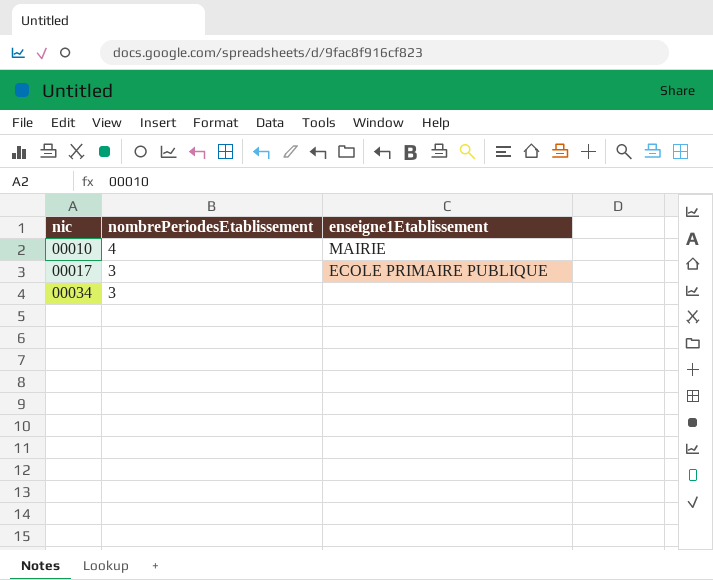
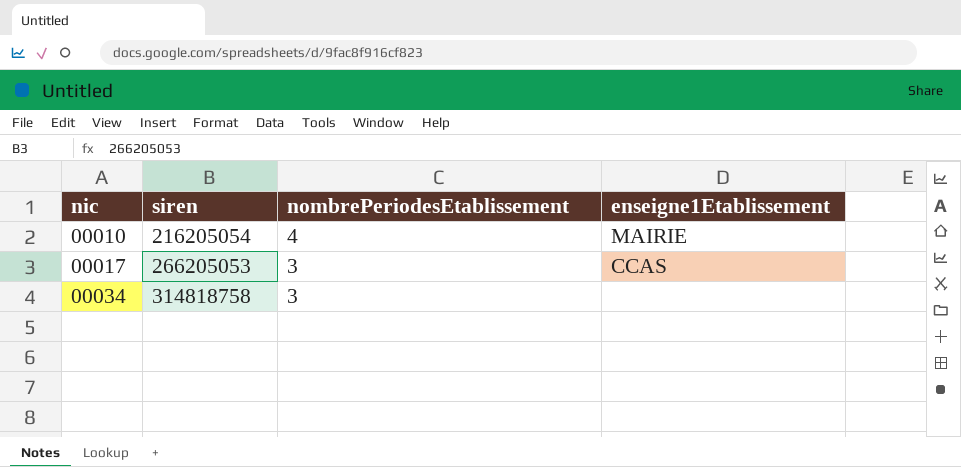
column siren | position: none -> 2
00017 | enseigne1Etablissement: ECOLE PRIMAIRE PUBLIQUE -> CCAS

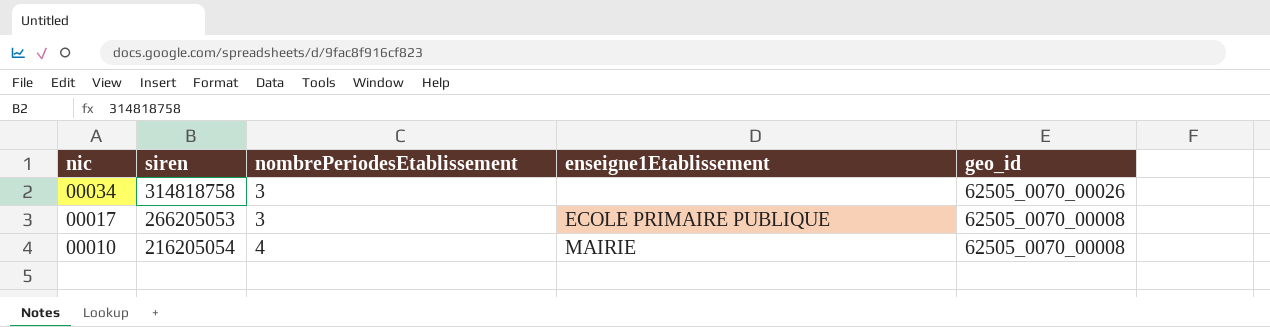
row order: nic ascending -> nic descending
column geo_id | position: none -> 5
00017 | enseigne1Etablissement: CCAS -> ECOLE PRIMAIRE PUBLIQUE

